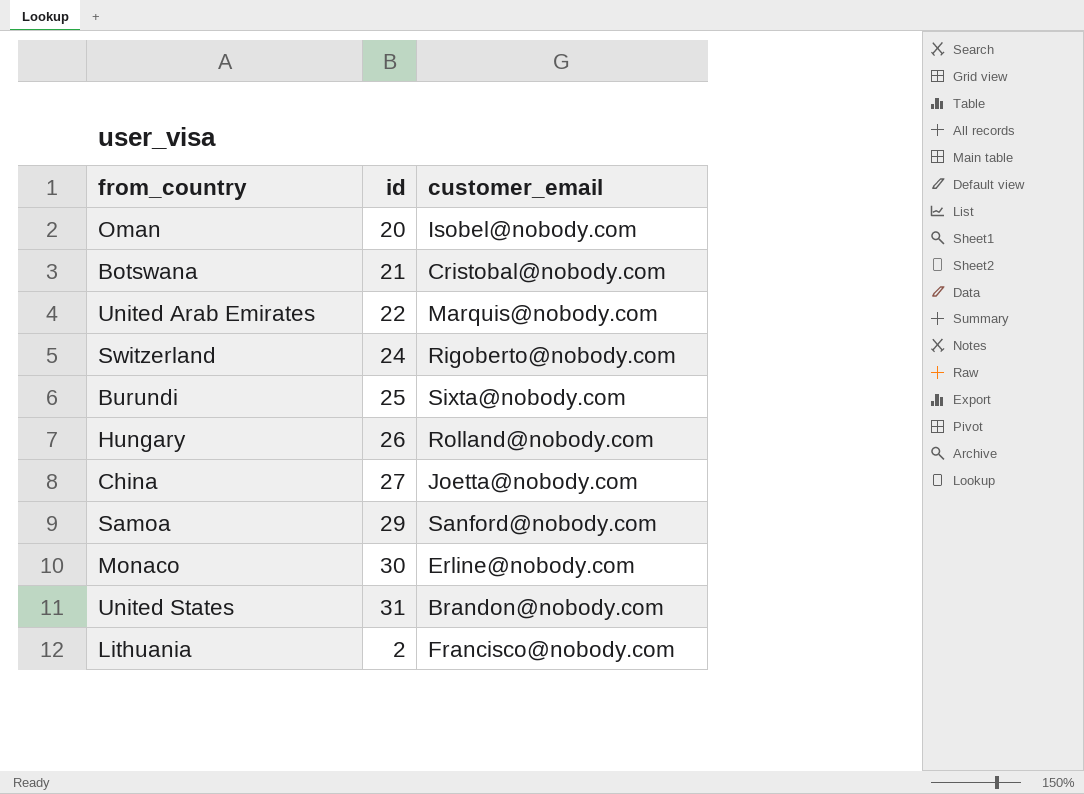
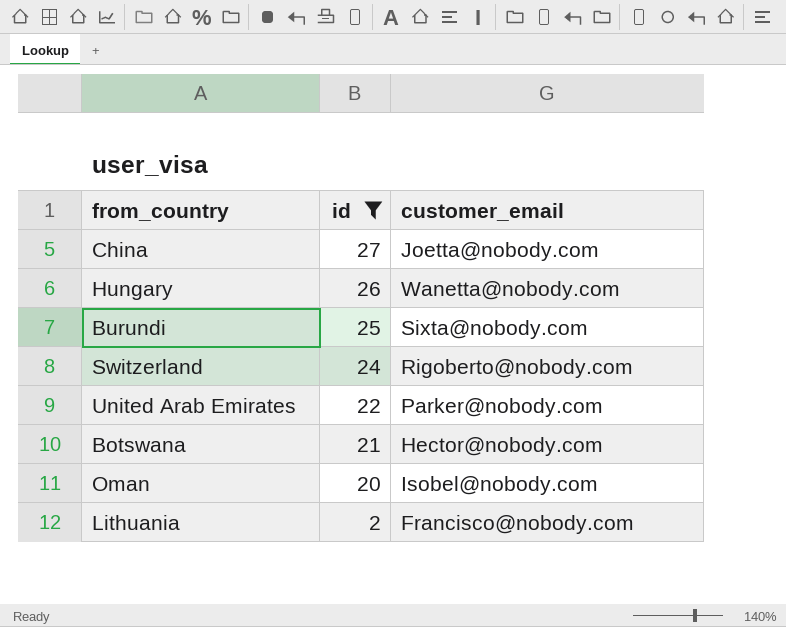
filter: none -> id <= 27
row order: none -> id descending
Hungary | customer_email: Rolland@nobody.com -> Wanetta@nobody.com
United Arab Emirates | customer_email: Marquis@nobody.com -> Parker@nobody.com
Botswana | customer_email: Cristobal@nobody.com -> Hector@nobody.com

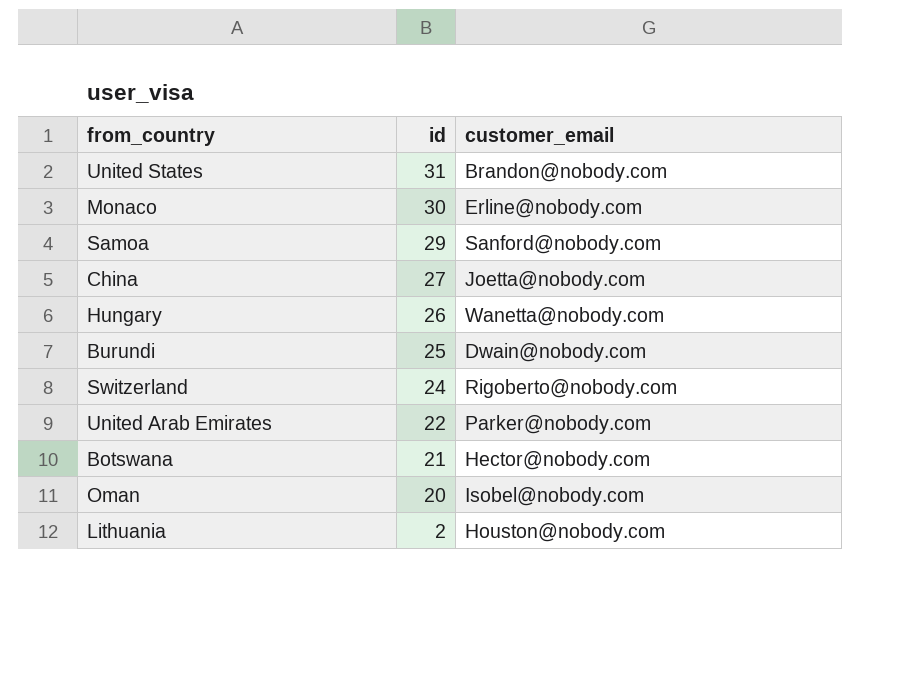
filter: id <= 27 -> none
Burundi | customer_email: Sixta@nobody.com -> Dwain@nobody.com
Lithuania | customer_email: Francisco@nobody.com -> Houston@nobody.com

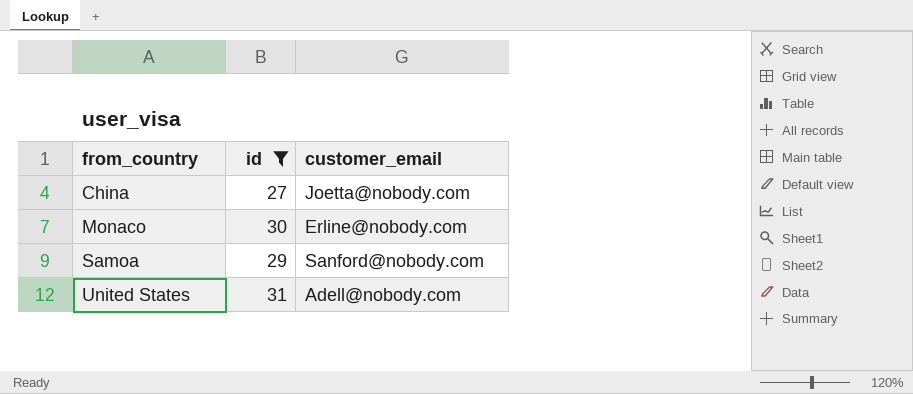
filter: none -> id >= 27
row order: id descending -> from_country ascending
United States | customer_email: Brandon@nobody.com -> Adell@nobody.com

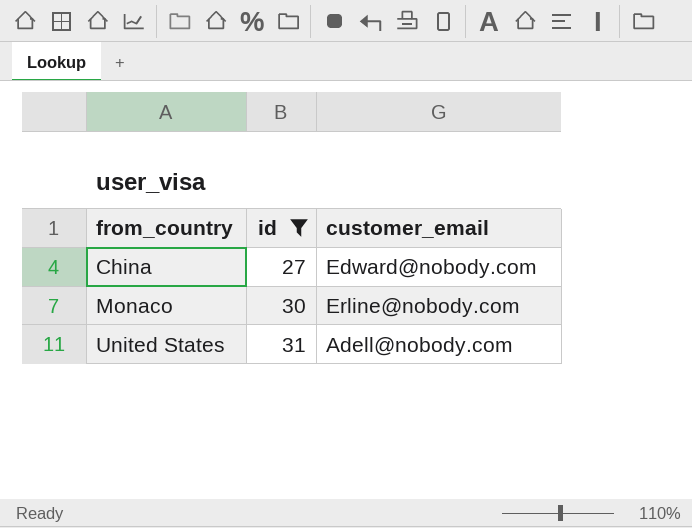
row Samoa: 29 | Sanford@nobody.com -> none
China | customer_email: Joetta@nobody.com -> Edward@nobody.com

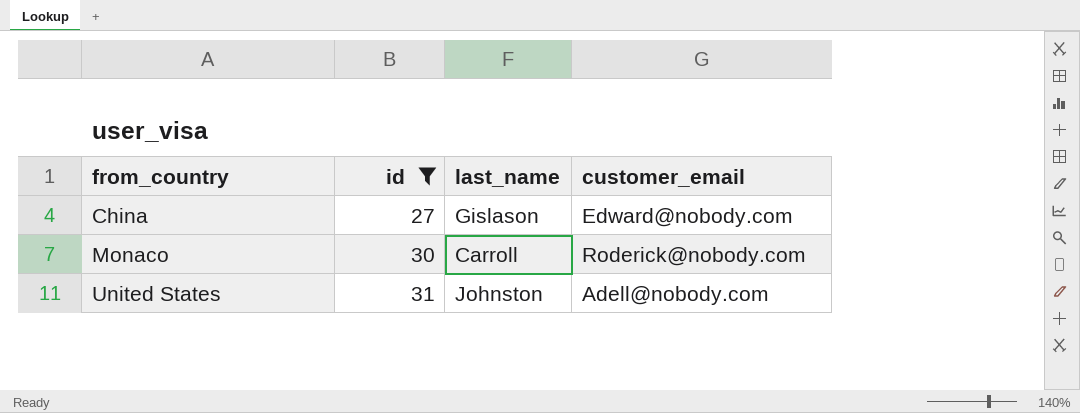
column last_name | position: none -> 3
Monaco | customer_email: Erline@nobody.com -> Roderick@nobody.com

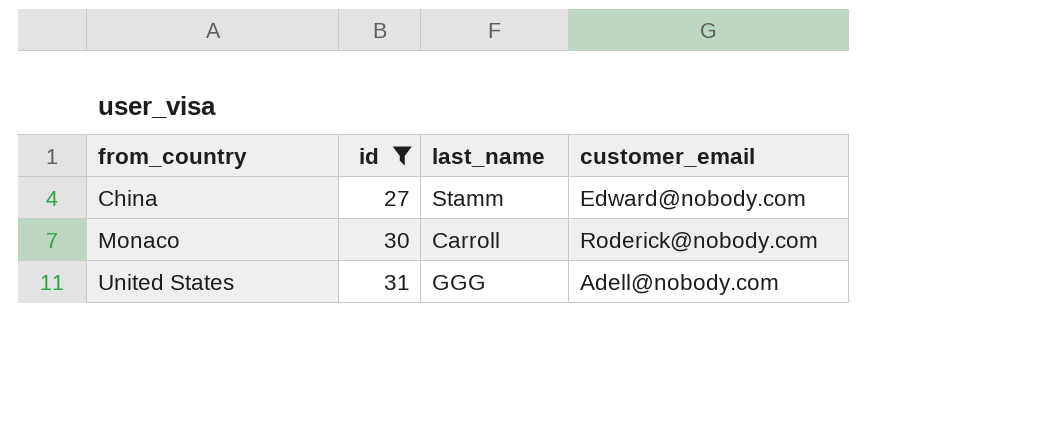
China | last_name: Gislason -> Stamm
United States | last_name: Johnston -> GGG

